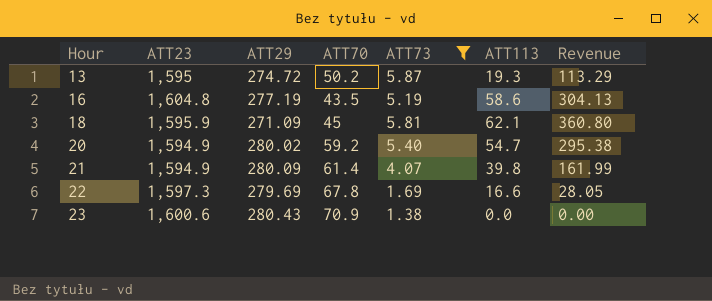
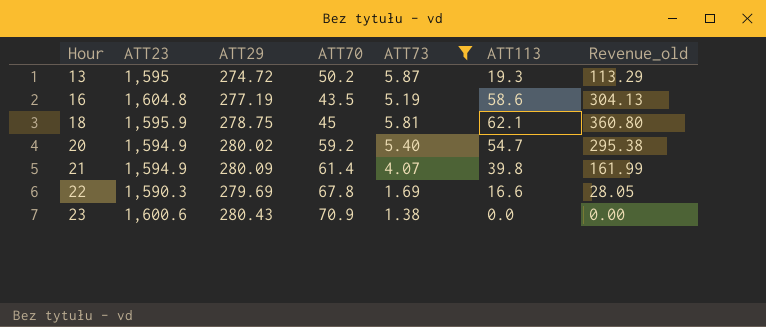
column name: Revenue -> Revenue_old
18 | ATT29: 271.09 -> 278.75
22 | ATT23: 1,597.3 -> 1,590.3

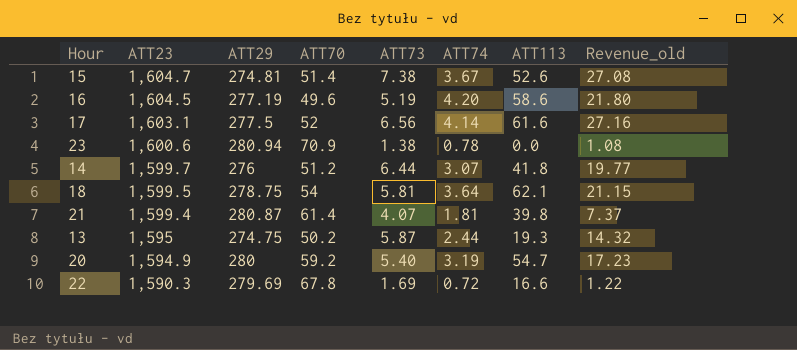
filter: ATT73 <= 5.87 -> none
row order: Hour ascending -> ATT23 descending
column ATT74 | position: none -> 6
column Revenue_old | formula: [ATT73] * [ATT113] -> [ATT73] * [ATT74]
16 | ATT23: 1,604.8 -> 1,604.5
16 | ATT70: 43.5 -> 49.6
23 | ATT29: 280.43 -> 280.94
18 | ATT23: 1,595.9 -> 1,599.5
18 | ATT70: 45 -> 54
21 | ATT23: 1,594.9 -> 1,599.4
21 | ATT29: 280.09 -> 280.87
13 | ATT29: 274.72 -> 274.75
20 | ATT29: 280.02 -> 280

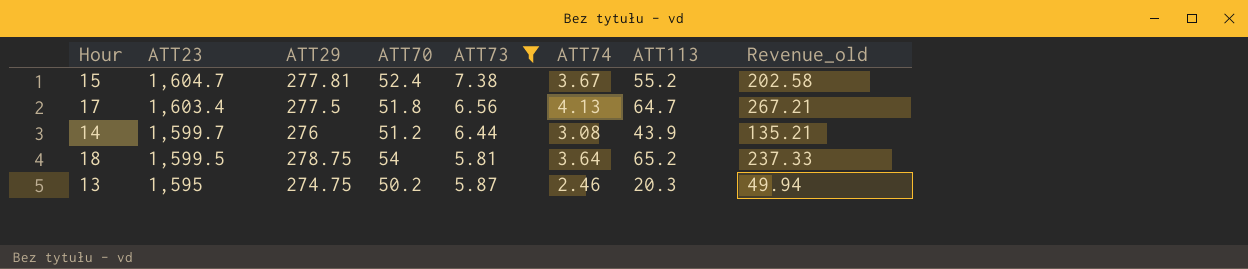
filter: none -> ATT73 >= 5.81
column Revenue_old | formula: [ATT73] * [ATT74] -> [ATT74] * [ATT113]
15 | ATT29: 274.81 -> 277.81
15 | ATT70: 51.4 -> 52.4
15 | ATT113: 52.6 -> 55.2
17 | ATT23: 1,603.1 -> 1,603.4
17 | ATT70: 52 -> 51.8
17 | ATT74: 4.14 -> 4.13
17 | ATT113: 61.6 -> 64.7
14 | ATT74: 3.07 -> 3.08
14 | ATT113: 41.8 -> 43.9
18 | ATT113: 62.1 -> 65.2
13 | ATT74: 2.44 -> 2.46
13 | ATT113: 19.3 -> 20.3

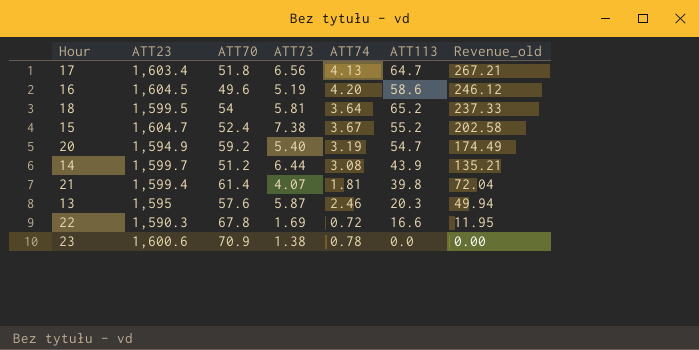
filter: ATT73 >= 5.81 -> none
row order: ATT23 descending -> Revenue_old descending
column ATT29 | position: 3 -> none
13 | ATT70: 50.2 -> 57.6

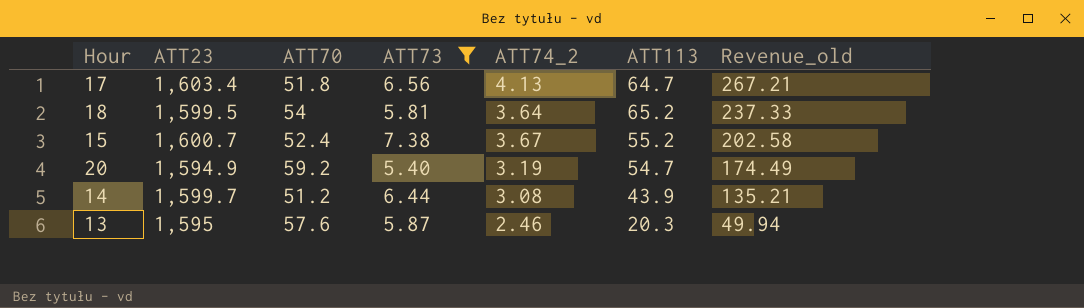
filter: none -> ATT73 >= 5.40
column name: ATT74 -> ATT74_2
15 | ATT23: 1,604.7 -> 1,600.7

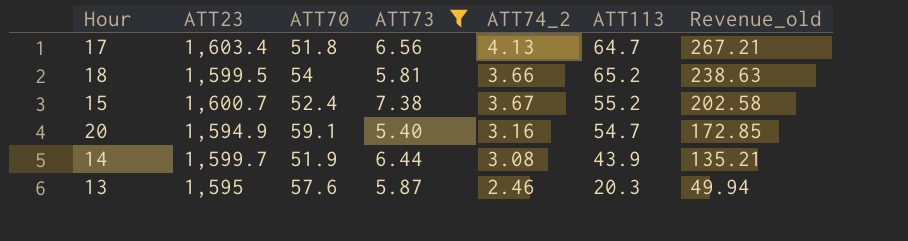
18 | ATT74_2: 3.64 -> 3.66
18 | Revenue_old: 237.33 -> 238.63
20 | ATT70: 59.2 -> 59.1
20 | ATT74_2: 3.19 -> 3.16
20 | Revenue_old: 174.49 -> 172.85
14 | ATT70: 51.2 -> 51.9

